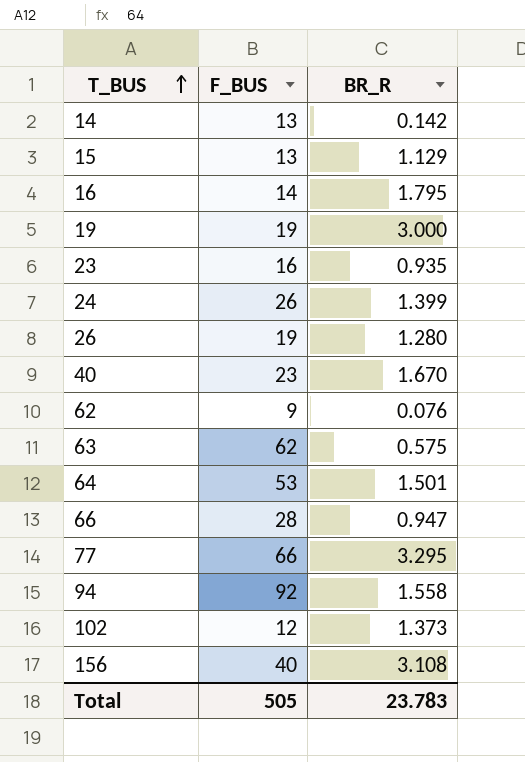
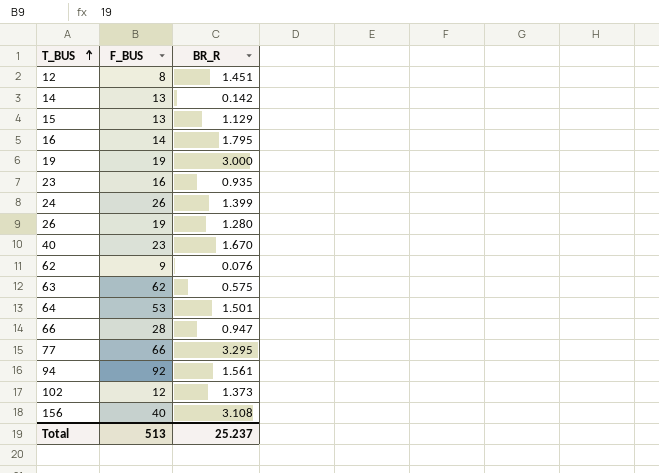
row 12: none -> 8 | 1.451
94 | BR_R: 1.558 -> 1.561
Total | F_BUS: 505 -> 513
Total | BR_R: 23.783 -> 25.237

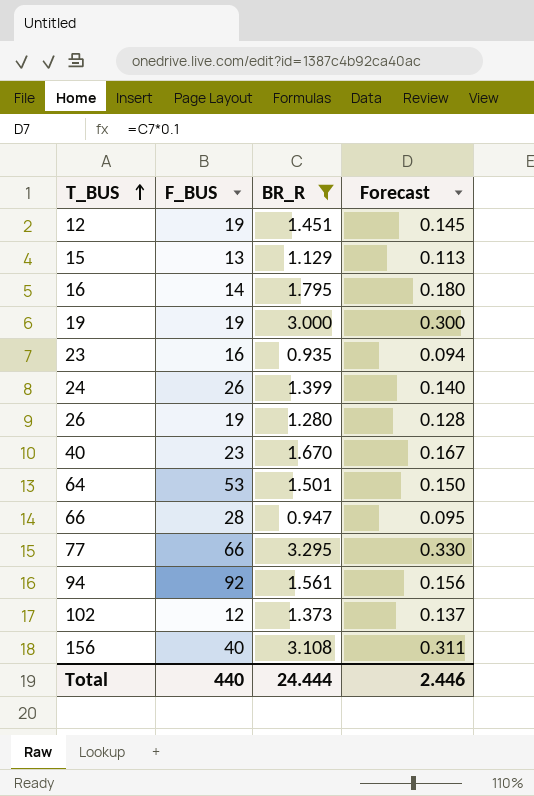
filter: none -> BR_R >= 0.935
column Forecast | formula: none -> [BR_R] * 0.1
12 | F_BUS: 8 -> 19
Total | F_BUS: 513 -> 440
Total | BR_R: 25.237 -> 24.444

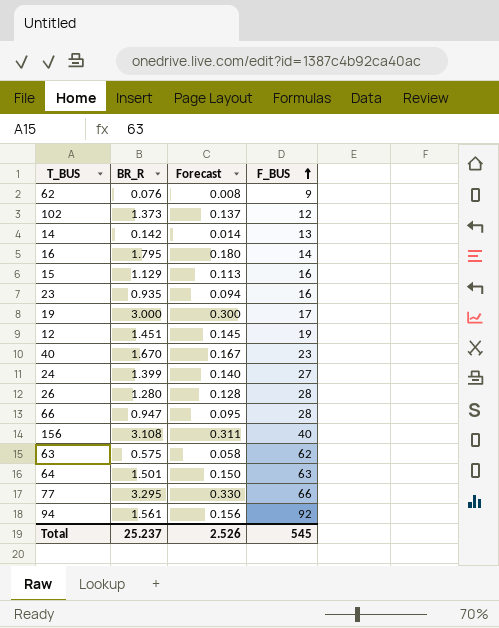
filter: BR_R >= 0.935 -> none
row order: T_BUS ascending -> F_BUS ascending
column F_BUS | position: 2 -> 4
15 | F_BUS: 13 -> 16
19 | F_BUS: 19 -> 17
24 | F_BUS: 26 -> 27
26 | F_BUS: 19 -> 28
64 | F_BUS: 53 -> 63
Total | BR_R: 24.444 -> 25.237
Total | Forecast: 2.446 -> 2.526
Total | F_BUS: 440 -> 545

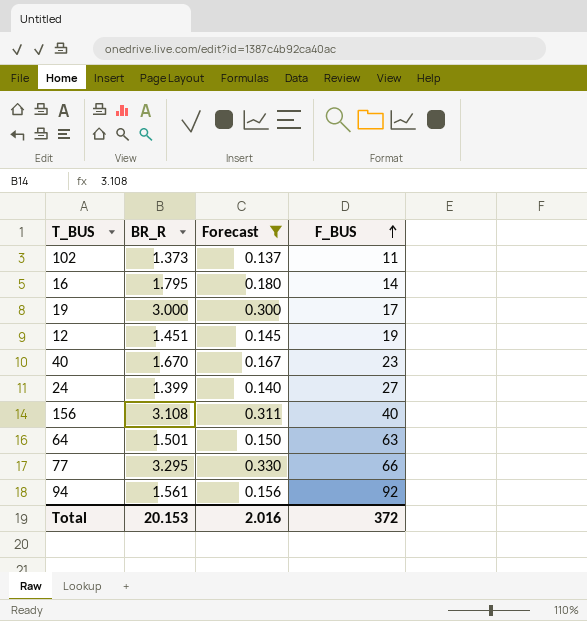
filter: none -> Forecast >= 0.137
102 | F_BUS: 12 -> 11
Total | BR_R: 25.237 -> 20.153
Total | Forecast: 2.526 -> 2.016
Total | F_BUS: 545 -> 372

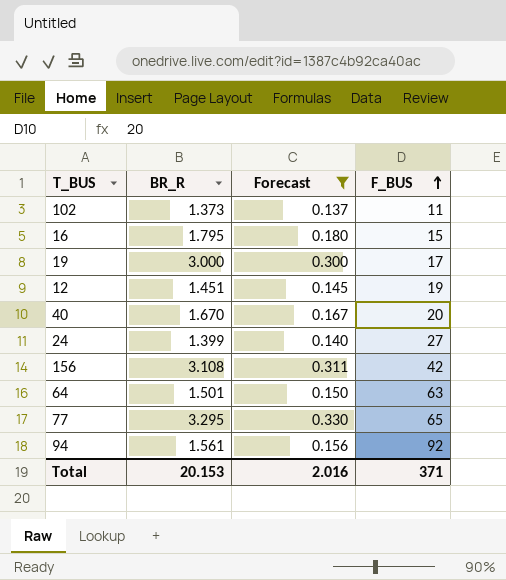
16 | F_BUS: 14 -> 15
40 | F_BUS: 23 -> 20
156 | F_BUS: 40 -> 42
77 | F_BUS: 66 -> 65
Total | F_BUS: 372 -> 371

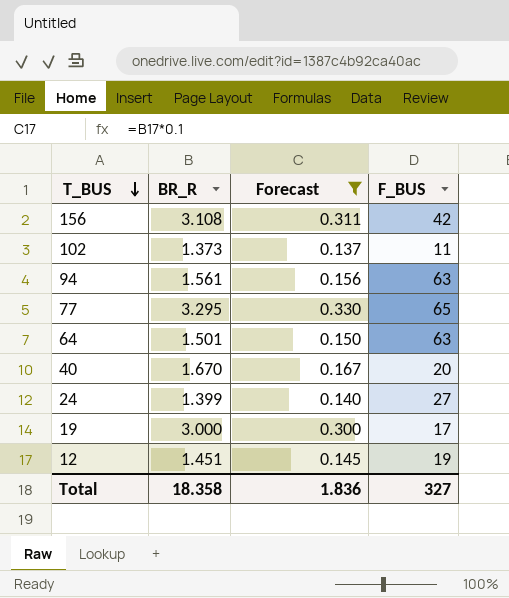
row order: F_BUS ascending -> T_BUS descending
row 16: 1.795 | 0.180 | 15 -> none
94 | F_BUS: 92 -> 63
Total | BR_R: 20.153 -> 18.358
Total | Forecast: 2.016 -> 1.836
Total | F_BUS: 371 -> 327

